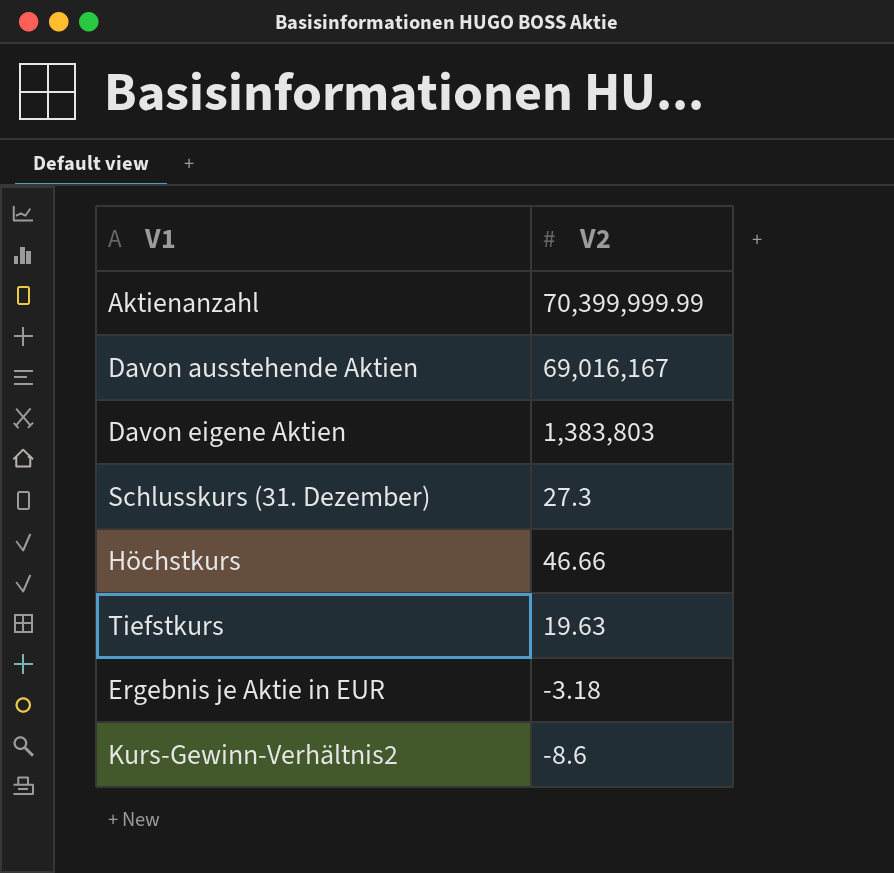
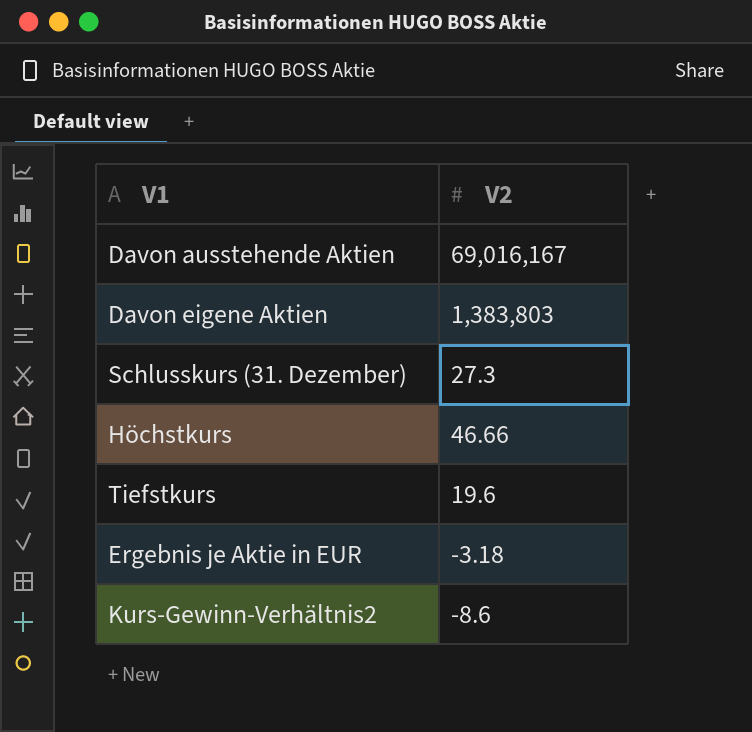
row Aktienanzahl: 70,399,999.99 -> none
Tiefstkurs | V2: 19.63 -> 19.6

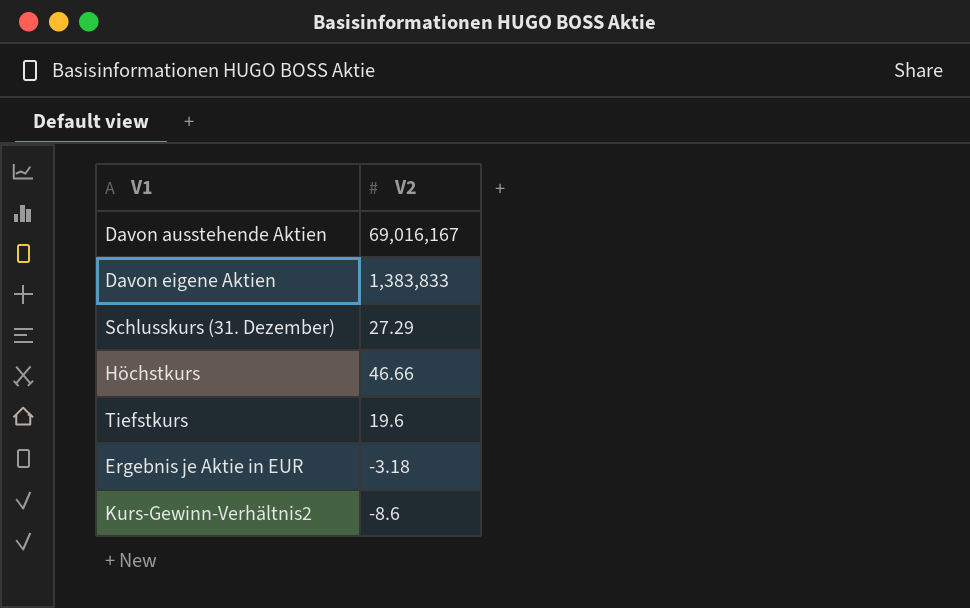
Davon eigene Aktien | V2: 1,383,803 -> 1,383,833
Schlusskurs (31. Dezember) | V2: 27.3 -> 27.29

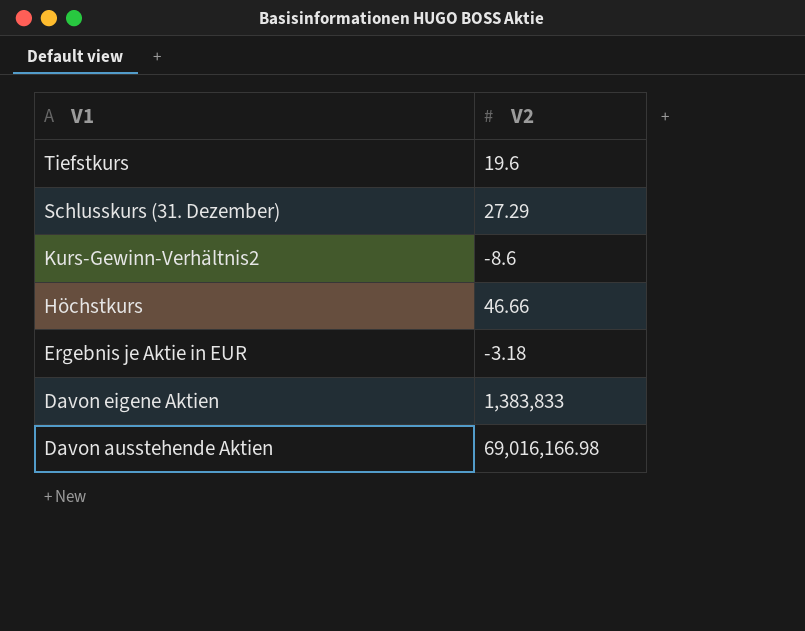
row order: none -> V1 descending
Davon ausstehende Aktien | V2: 69,016,167 -> 69,016,166.98

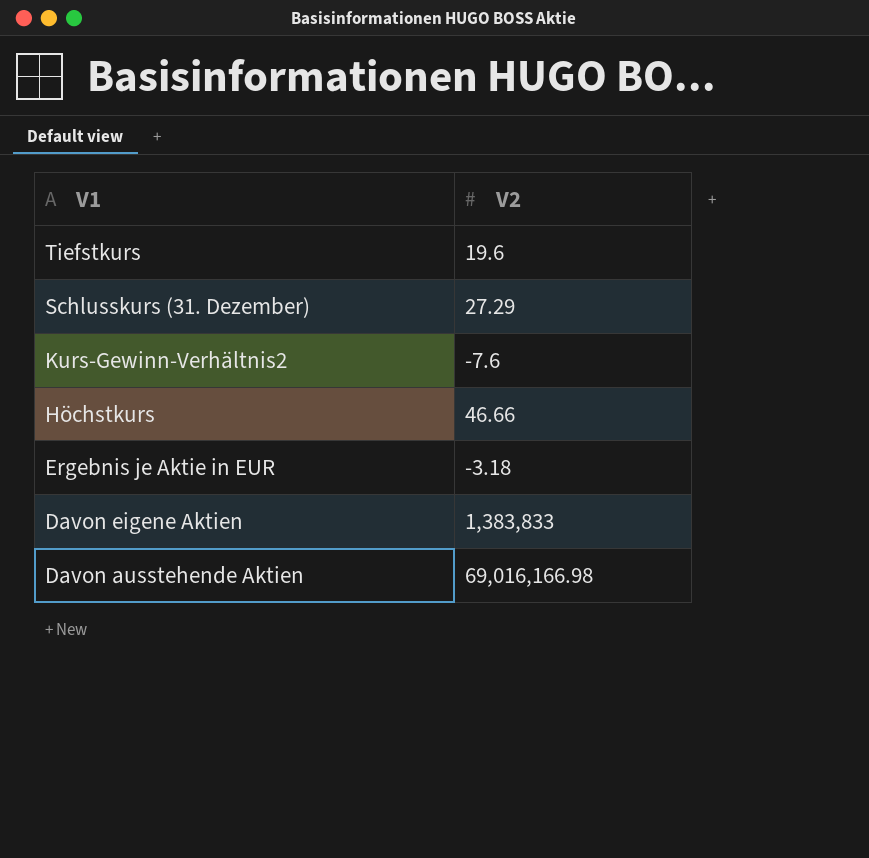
Kurs-Gewinn-Verhältnis2 | V2: -8.6 -> -7.6

